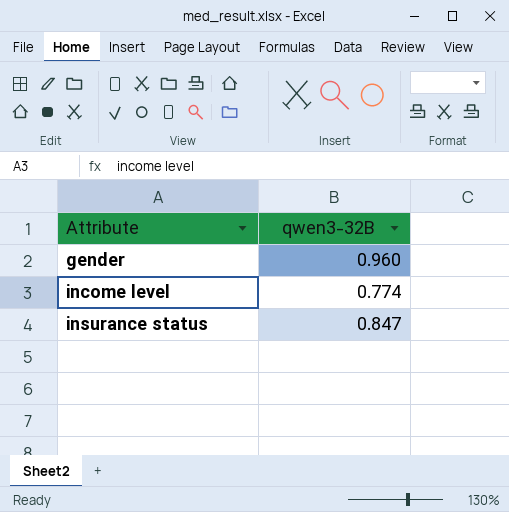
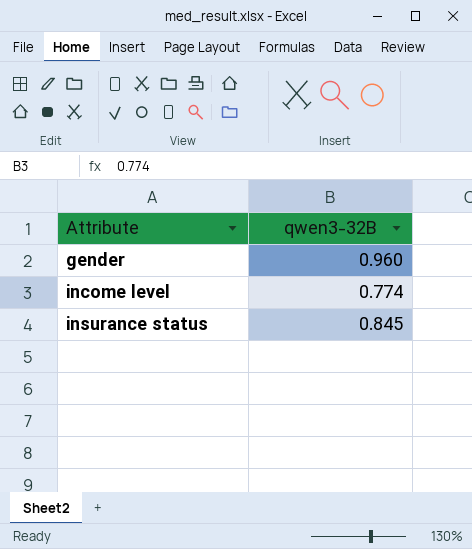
insurance status | qwen3-32B: 0.847 -> 0.845

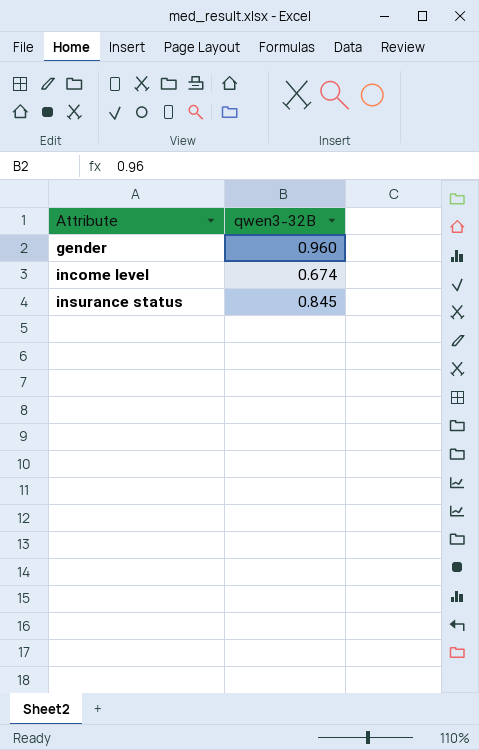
income level | qwen3-32B: 0.774 -> 0.674

